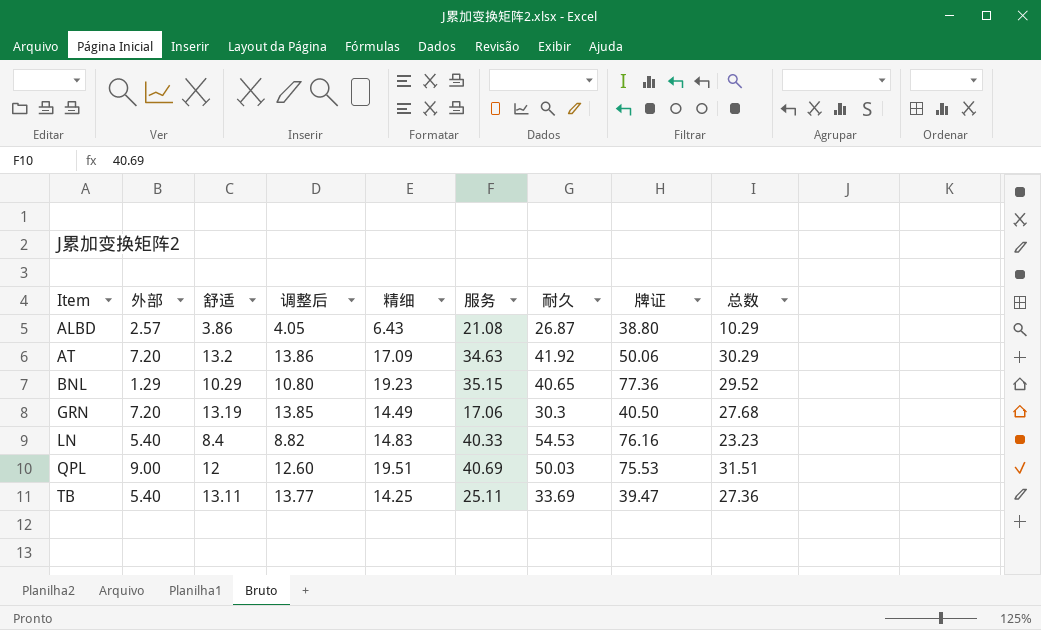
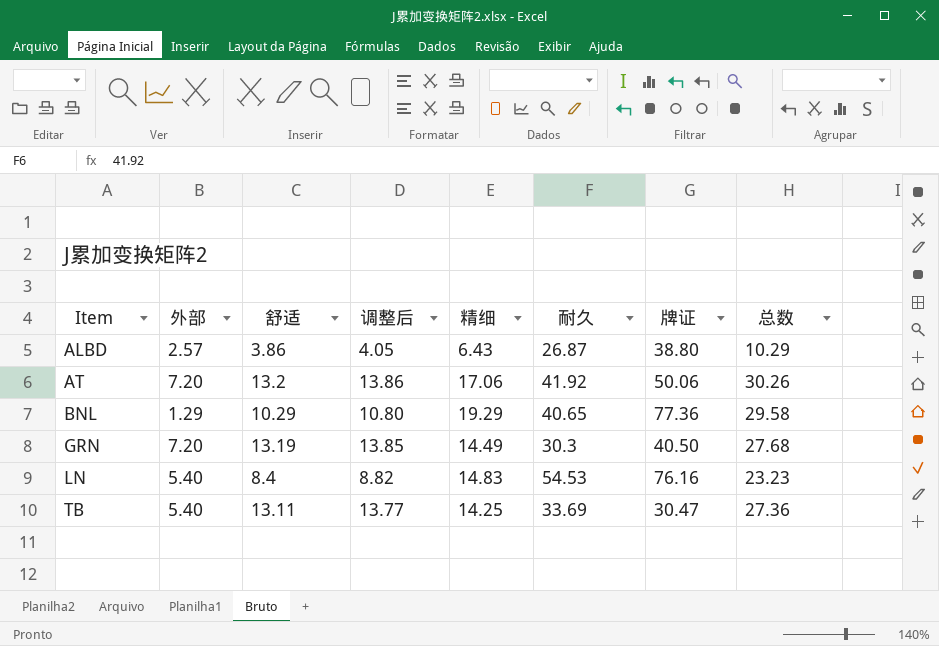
column 服务 | position: 6 -> none
row QPL: 9.00 | 12 | 12.60 | 19.51 | 40.69 | 50.03 | 75.53 | 31.51 -> none
AT | 精细: 17.09 -> 17.06
AT | 总数: 30.29 -> 30.26
BNL | 精细: 19.23 -> 19.29
BNL | 总数: 29.52 -> 29.58
TB | 牌证: 39.47 -> 30.47

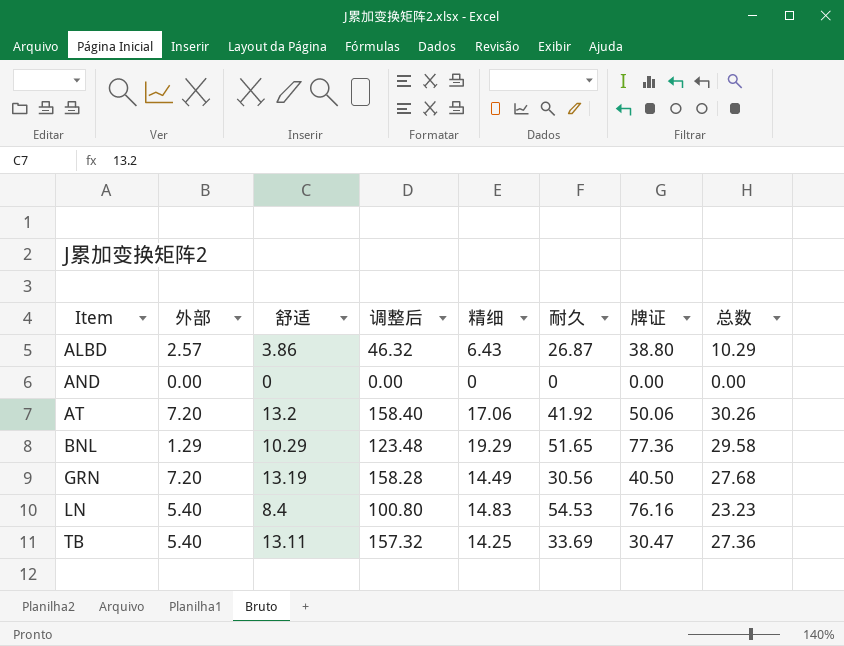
column 调整后 | formula: [舒适] * 1.05 -> [舒适] * 12
row AND: none -> 0.00 | 0 | 0.00 | 0 | 0 | 0.00 | 0.00
BNL | 耐久: 40.65 -> 51.65
GRN | 耐久: 30.3 -> 30.56

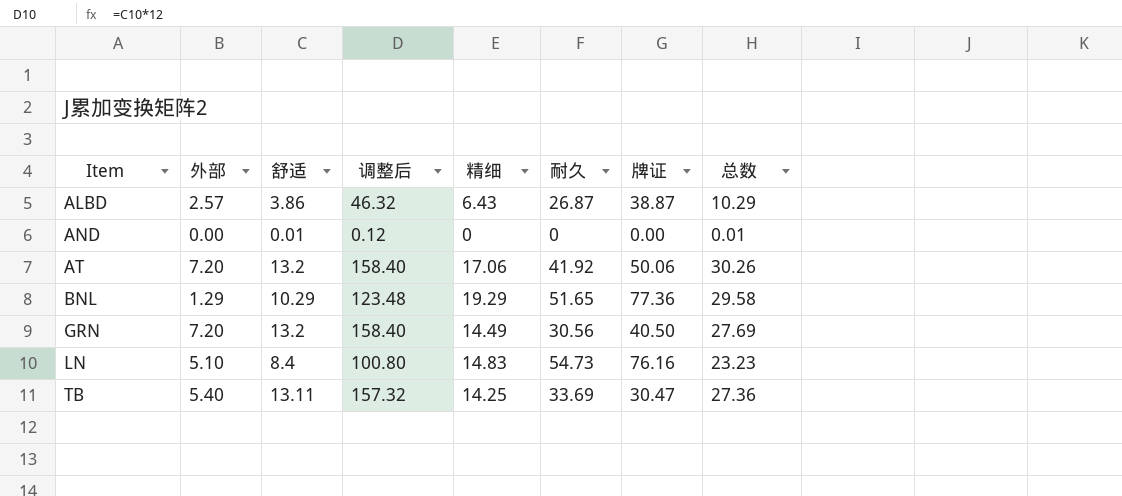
ALBD | 牌证: 38.80 -> 38.87
AND | 舒适: 0 -> 0.01
AND | 调整后: 0.00 -> 0.12
AND | 总数: 0.00 -> 0.01
GRN | 舒适: 13.19 -> 13.2
GRN | 调整后: 158.28 -> 158.40
GRN | 总数: 27.68 -> 27.69
LN | 外部: 5.40 -> 5.10
LN | 耐久: 54.53 -> 54.73

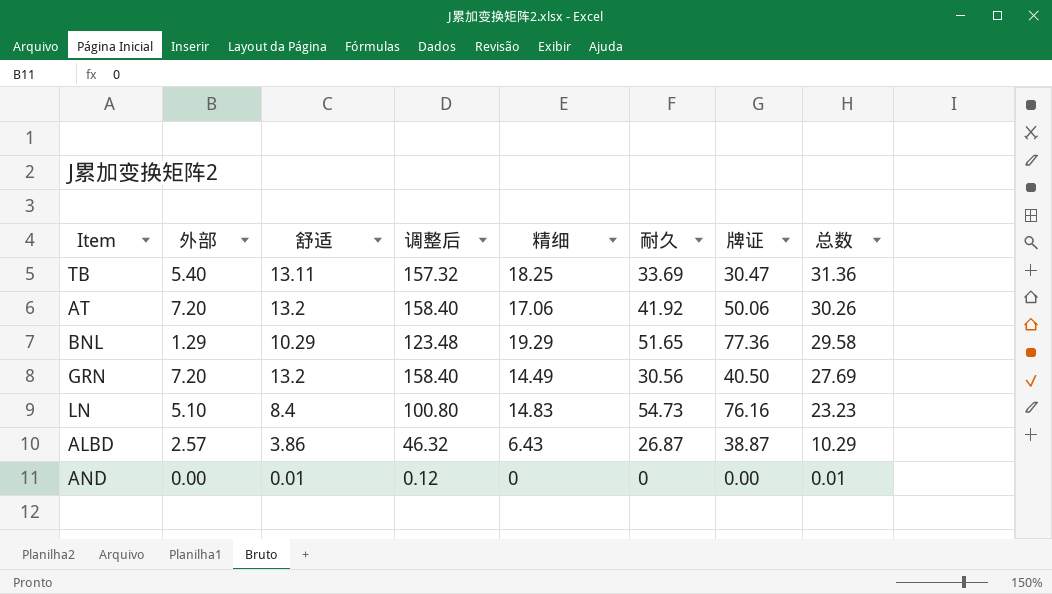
row order: Item ascending -> 总数 descending
TB | 精细: 14.25 -> 18.25
TB | 总数: 27.36 -> 31.36

